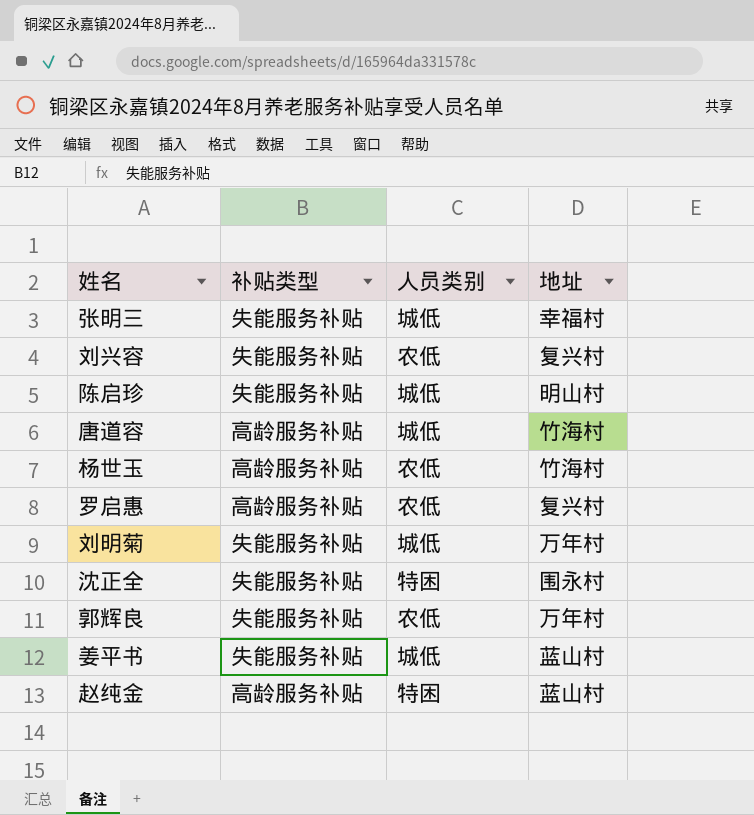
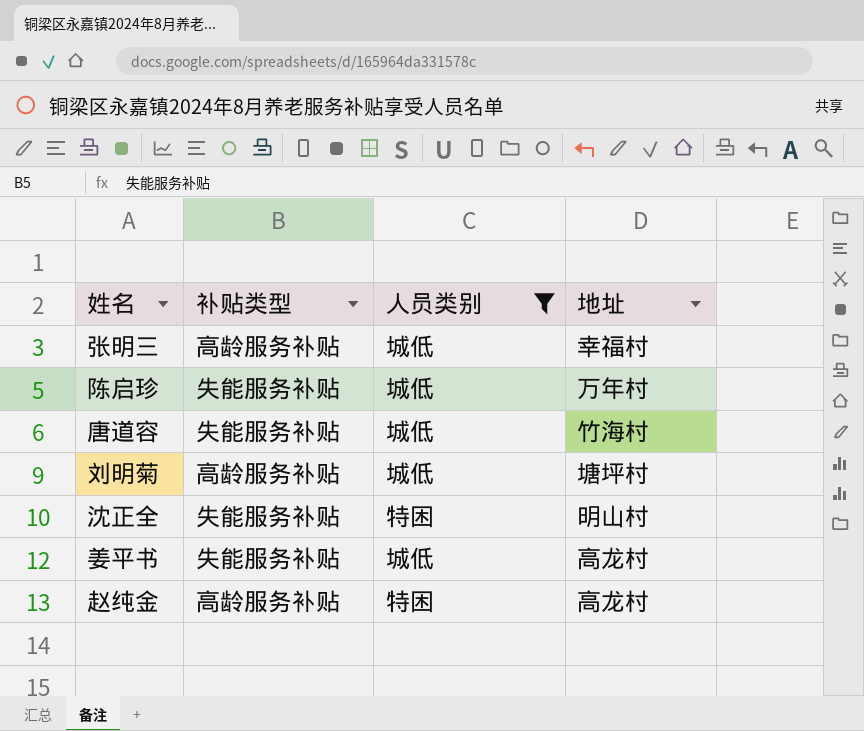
filter: none -> 人员类别 != 农低
张明三 | 补贴类型: 失能服务补贴 -> 高龄服务补贴
陈启珍 | 地址: 明山村 -> 万年村
唐道容 | 补贴类型: 高龄服务补贴 -> 失能服务补贴
刘明菊 | 补贴类型: 失能服务补贴 -> 高龄服务补贴
刘明菊 | 地址: 万年村 -> 塘坪村
沈正全 | 地址: 围永村 -> 明山村
姜平书 | 地址: 蓝山村 -> 高龙村
赵纯金 | 地址: 蓝山村 -> 高龙村

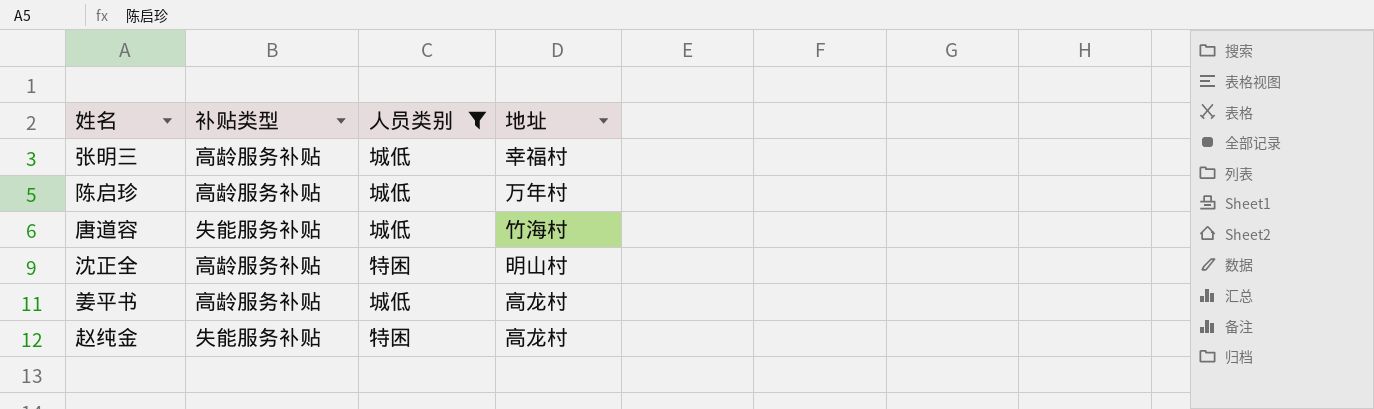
row 刘明菊: 高龄服务补贴 | 城低 | 塘坪村 -> none
陈启珍 | 补贴类型: 失能服务补贴 -> 高龄服务补贴
沈正全 | 补贴类型: 失能服务补贴 -> 高龄服务补贴
姜平书 | 补贴类型: 失能服务补贴 -> 高龄服务补贴
赵纯金 | 补贴类型: 高龄服务补贴 -> 失能服务补贴

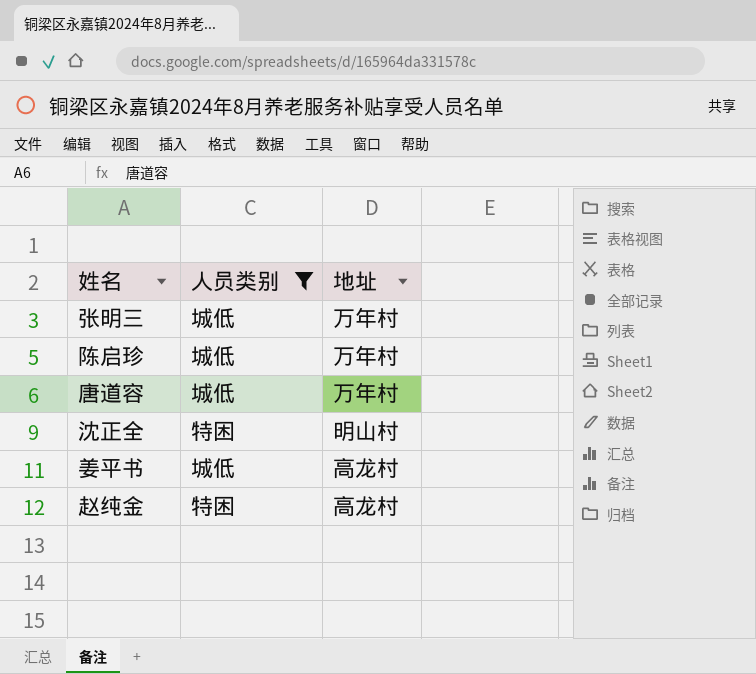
column 补贴类型 | position: 2 -> none
张明三 | 地址: 幸福村 -> 万年村
唐道容 | 地址: 竹海村 -> 万年村

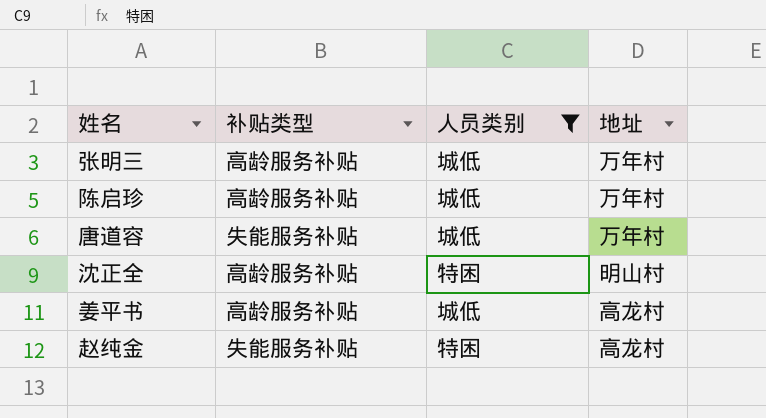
column 补贴类型 | position: none -> 2

